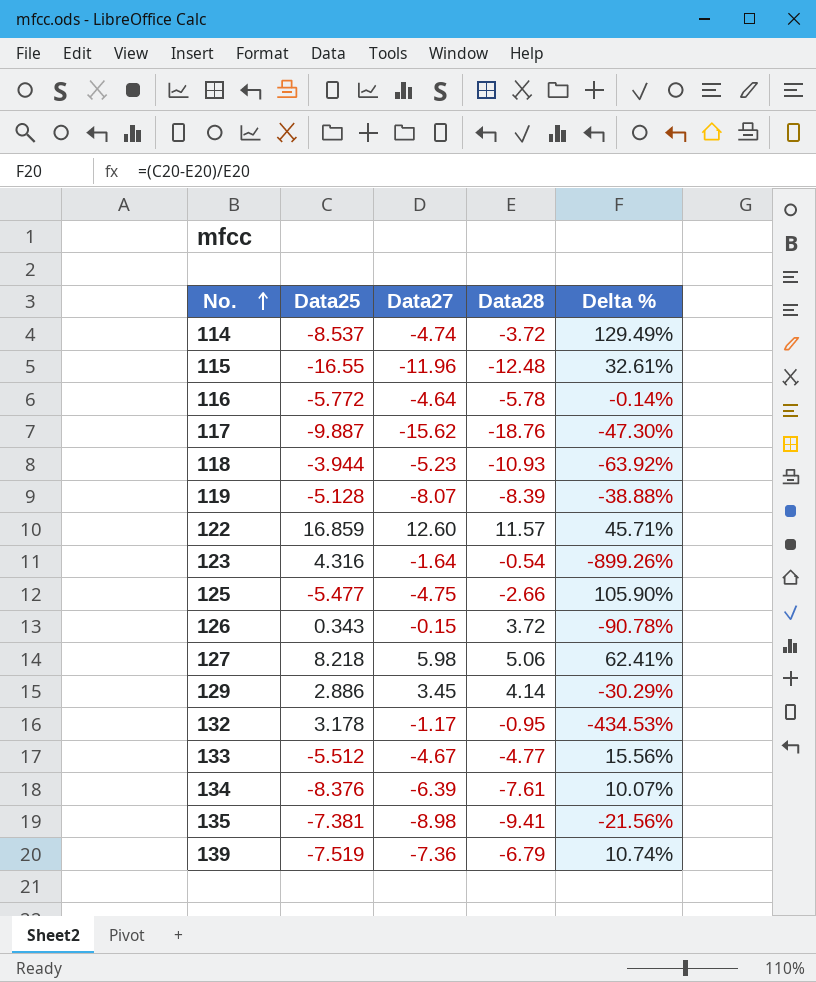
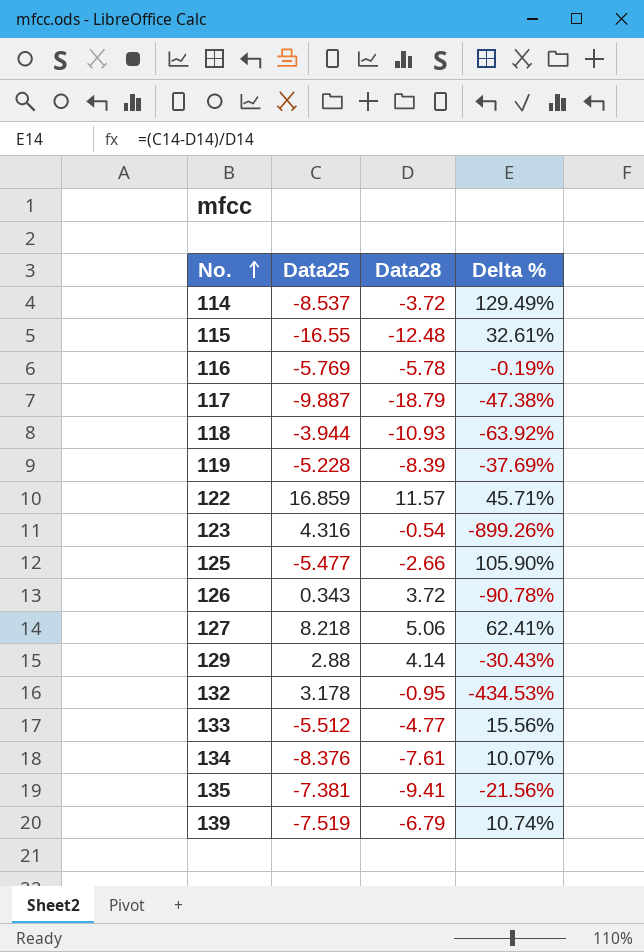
column Data27 | position: 3 -> none
116 | Data25: -5.772 -> -5.769
116 | Delta %: -0.14% -> -0.19%
117 | Data28: -18.76 -> -18.79
117 | Delta %: -47.30% -> -47.38%
119 | Data25: -5.128 -> -5.228
119 | Delta %: -38.88% -> -37.69%
129 | Data25: 2.886 -> 2.88
129 | Delta %: -30.29% -> -30.43%

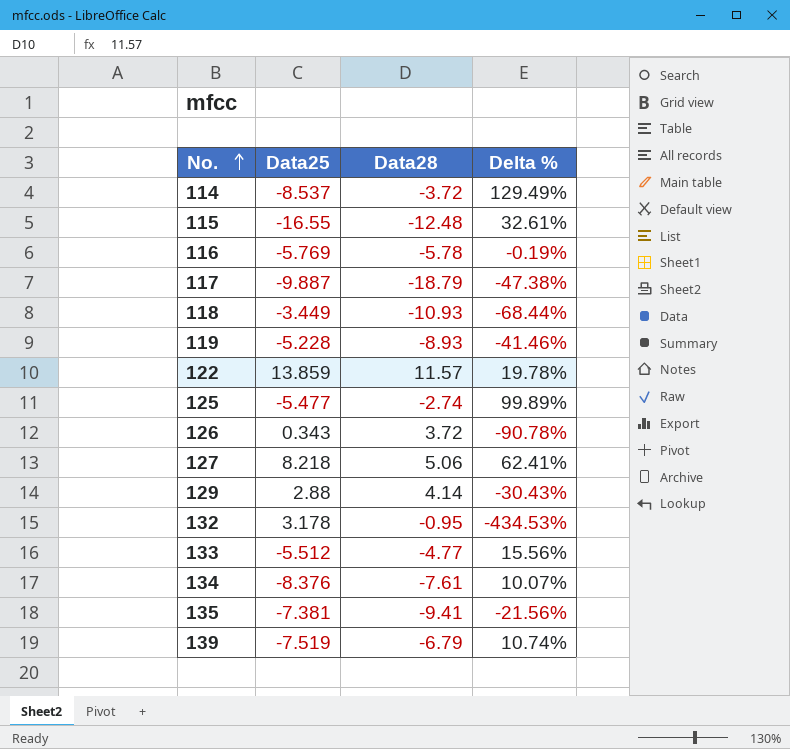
row 123: 4.316 | -0.54 | -899.26% -> none
118 | Data25: -3.944 -> -3.449
118 | Delta %: -63.92% -> -68.44%
119 | Data28: -8.39 -> -8.93
119 | Delta %: -37.69% -> -41.46%
122 | Data25: 16.859 -> 13.859
122 | Delta %: 45.71% -> 19.78%
125 | Data28: -2.66 -> -2.74
125 | Delta %: 105.90% -> 99.89%

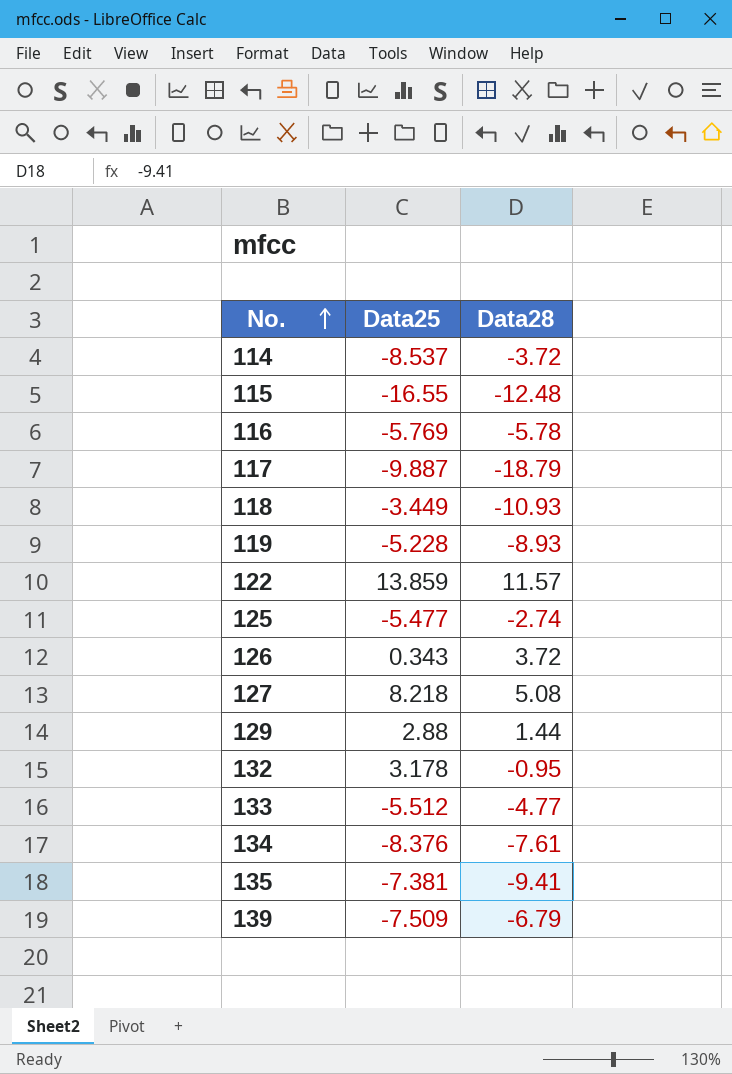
column Delta % | formula: ([Data25] - [Data28]) / [Data28] -> none
127 | Data28: 5.06 -> 5.08
129 | Data28: 4.14 -> 1.44
139 | Data25: -7.519 -> -7.509

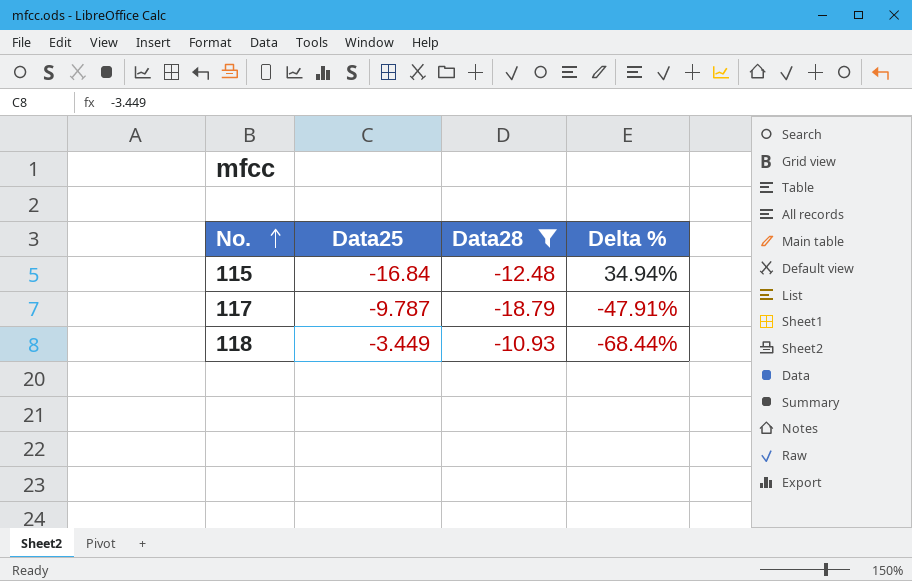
filter: none -> Data28 <= -10.93
column Delta % | formula: none -> ([Data25] - [Data28]) / [Data28]
115 | Data25: -16.55 -> -16.84
117 | Data25: -9.887 -> -9.787

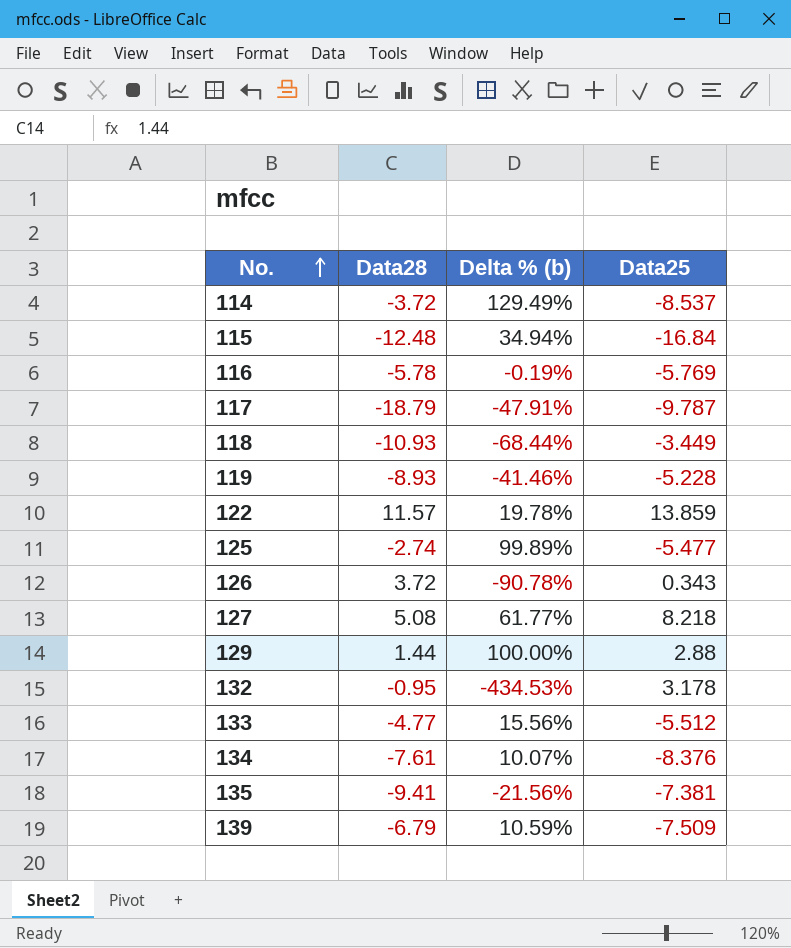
filter: Data28 <= -10.93 -> none
column name: Delta % -> Delta % (b)
column Data25 | position: 2 -> 4

